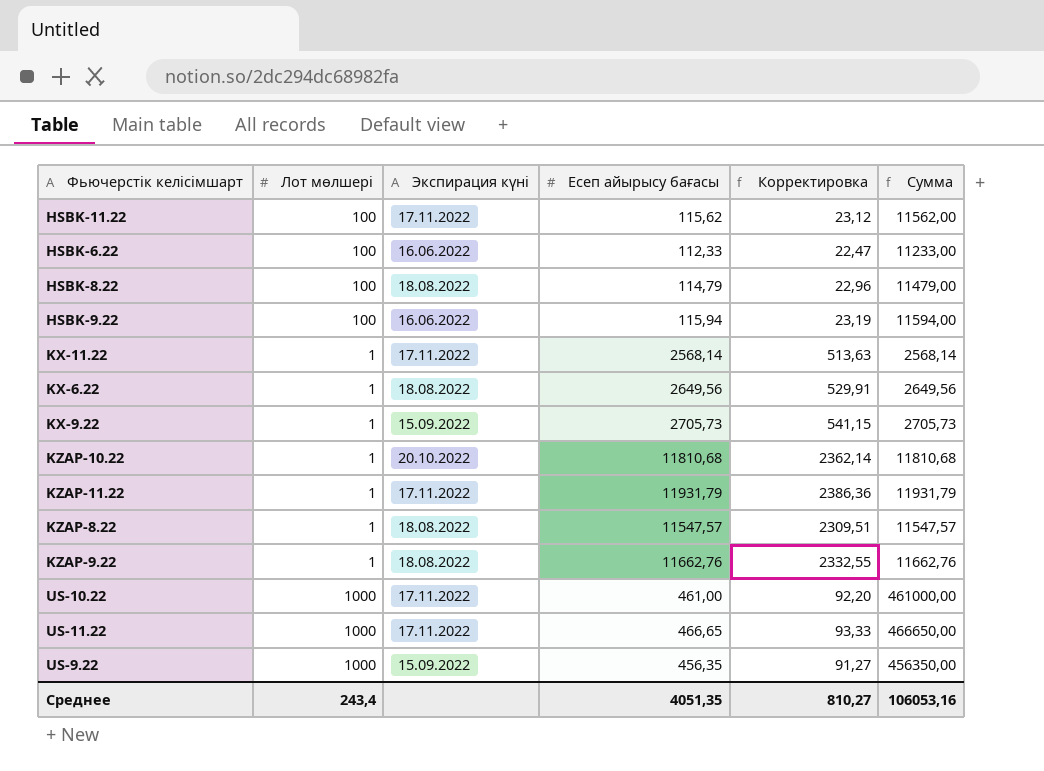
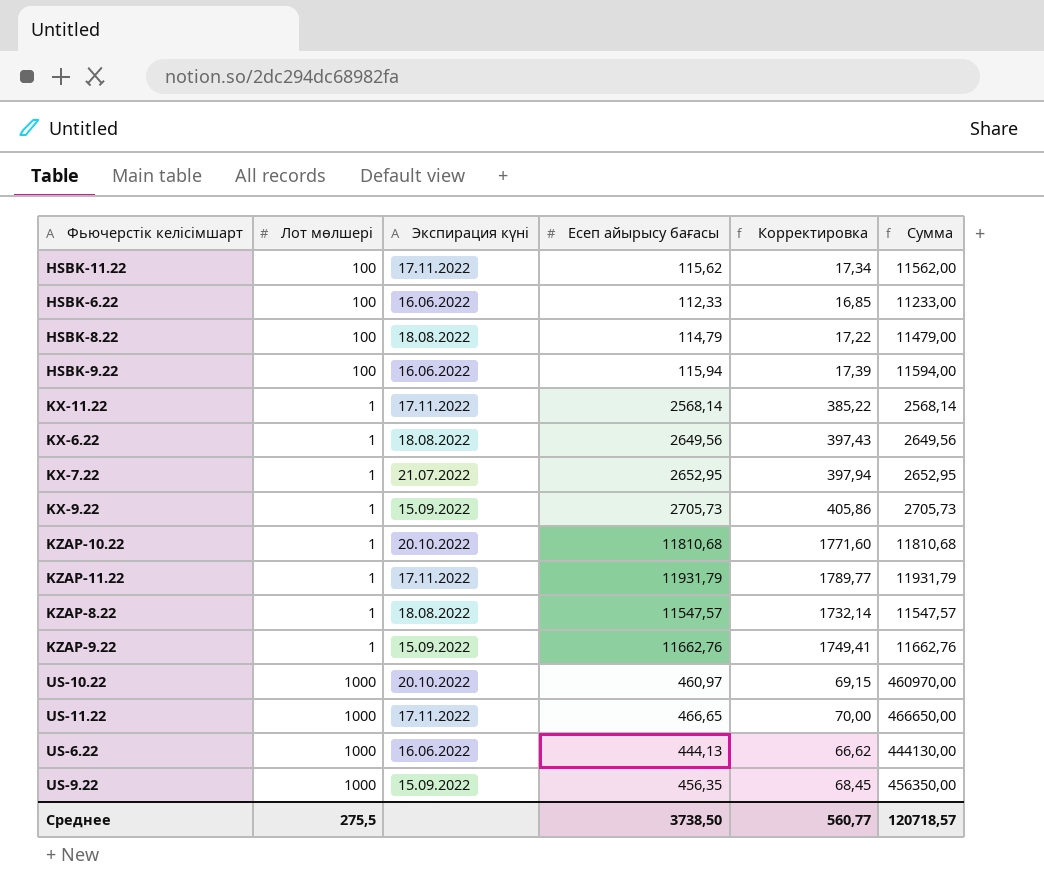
column Корректировка | formula: [Есеп айырысу бағасы] * 0,2 -> [Есеп айырысу бағасы] * 0,15
row KX-7.22: none -> 1 | 21.07.2022 | 2652,95 | 397,94 | 2652,95
KZAP-9.22 | Экспирация күні: 18.08.2022 -> 15.09.2022
US-10.22 | Экспирация күні: 17.11.2022 -> 20.10.2022
US-10.22 | Есеп айырысу бағасы: 461,00 -> 460,97
US-10.22 | Сумма: 461000,00 -> 460970,00
row US-6.22: none -> 1000 | 16.06.2022 | 444,13 | 66,62 | 444130,00
Среднее | Лот мөлшері: 243,4 -> 275,5
Среднее | Есеп айырысу бағасы: 4051,35 -> 3738,50
Среднее | Корректировка: 810,27 -> 560,77
Среднее | Сумма: 106053,16 -> 120718,57

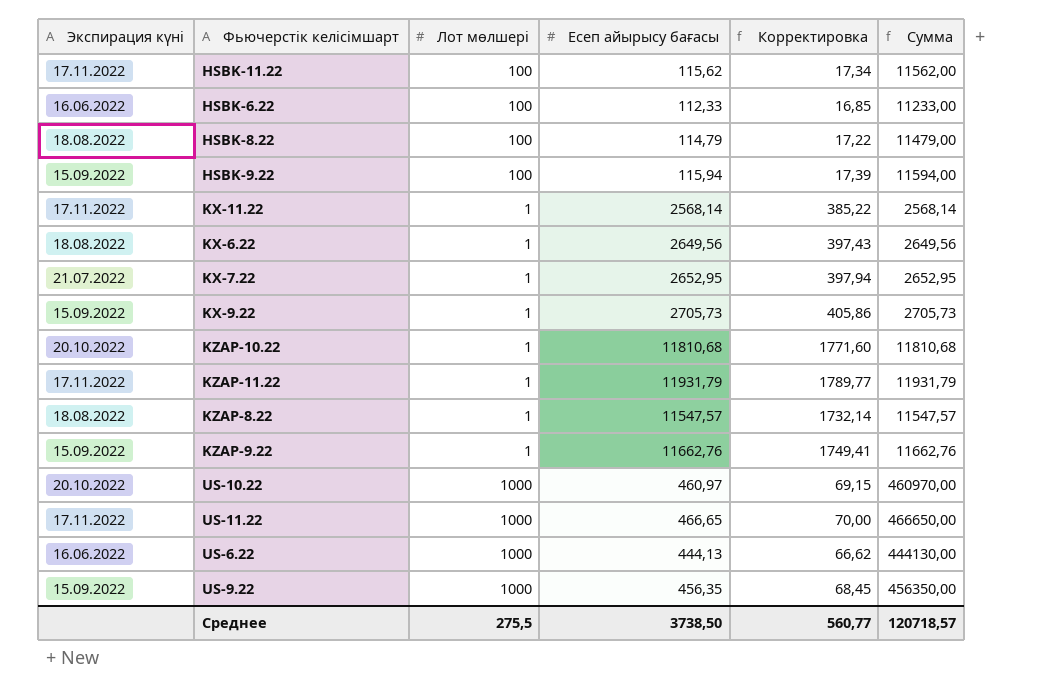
column Экспирация күні | position: 3 -> 1
HSBK-9.22 | Экспирация күні: 16.06.2022 -> 15.09.2022

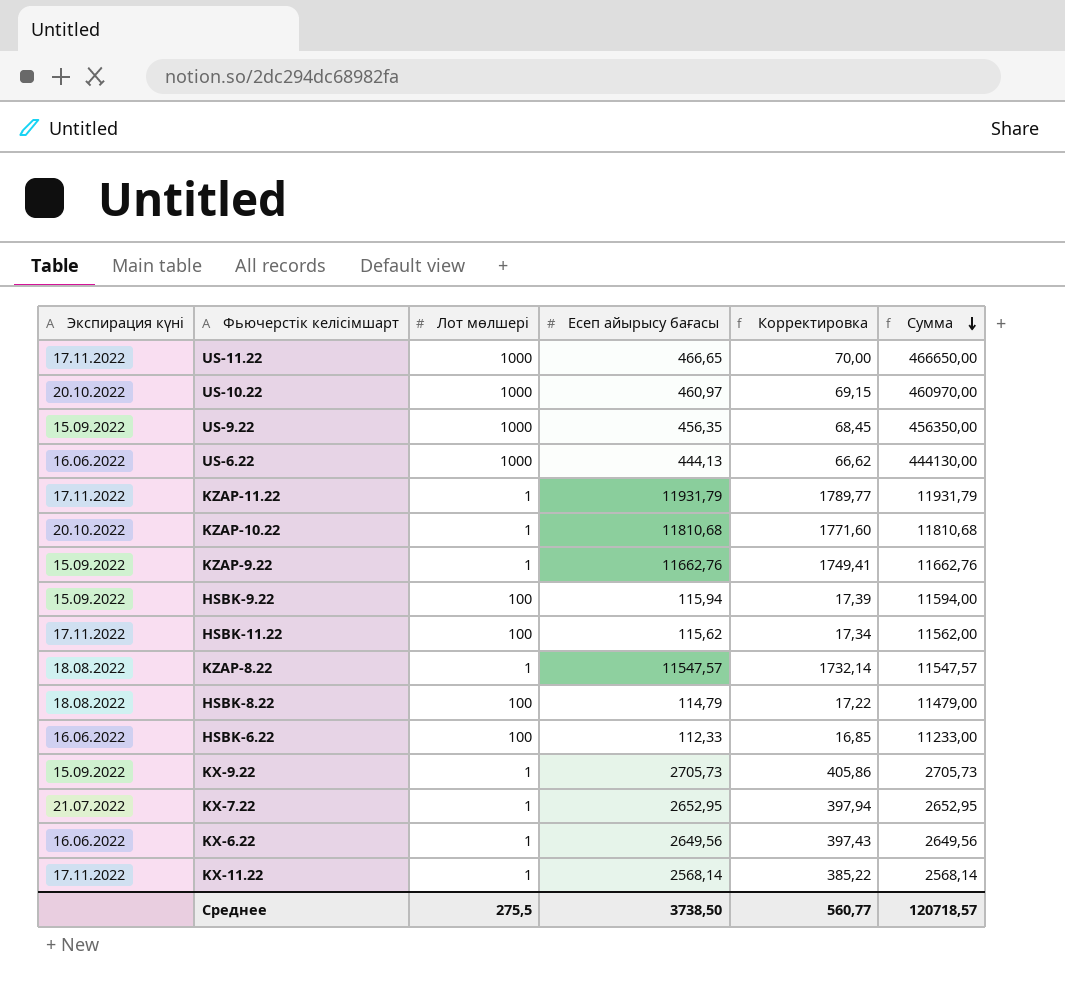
row order: none -> Сумма descending
KX-6.22 | Экспирация күні: 18.08.2022 -> 16.06.2022

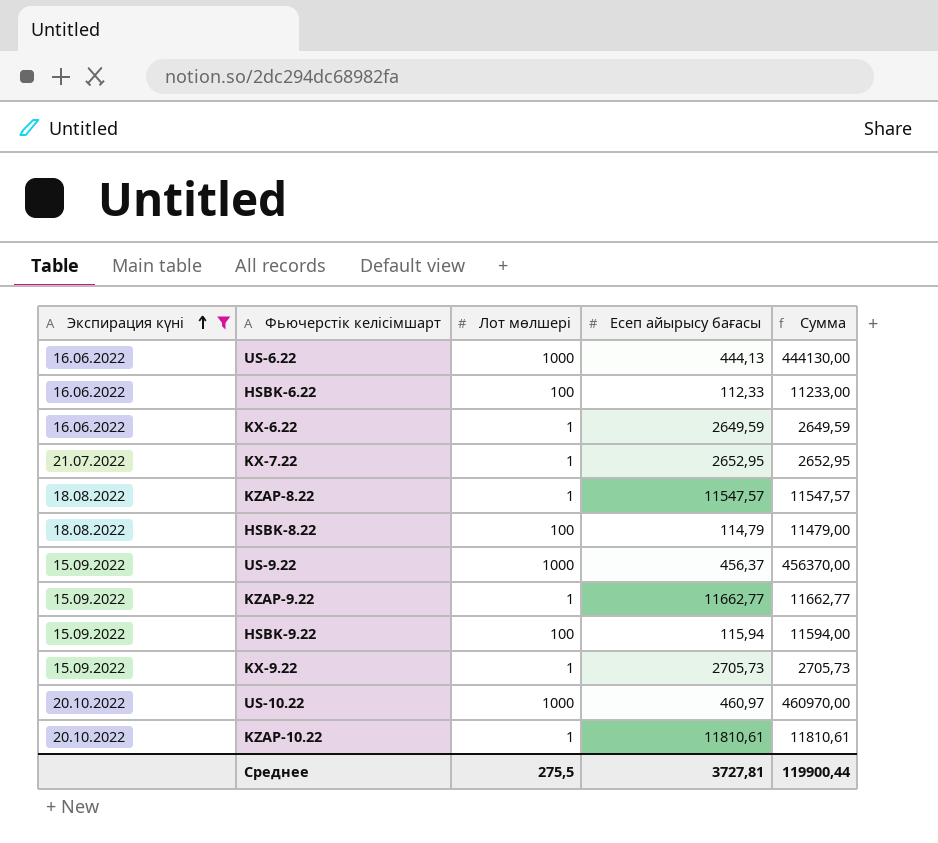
filter: none -> Экспирация күні != 17.11.2022
row order: Сумма descending -> Экспирация күні ascending
column Корректировка | formula: [Есеп айырысу бағасы] * 0,15 -> none
KX-6.22 | Есеп айырысу бағасы: 2649,56 -> 2649,59
KX-6.22 | Сумма: 2649,56 -> 2649,59
US-9.22 | Есеп айырысу бағасы: 456,35 -> 456,37
US-9.22 | Сумма: 456350,00 -> 456370,00
KZAP-9.22 | Есеп айырысу бағасы: 11662,76 -> 11662,77
KZAP-9.22 | Сумма: 11662,76 -> 11662,77
KZAP-10.22 | Есеп айырысу бағасы: 11810,68 -> 11810,61
KZAP-10.22 | Сумма: 11810,68 -> 11810,61
Среднее | Есеп айырысу бағасы: 3738,50 -> 3727,81
Среднее | Сумма: 120718,57 -> 119900,44

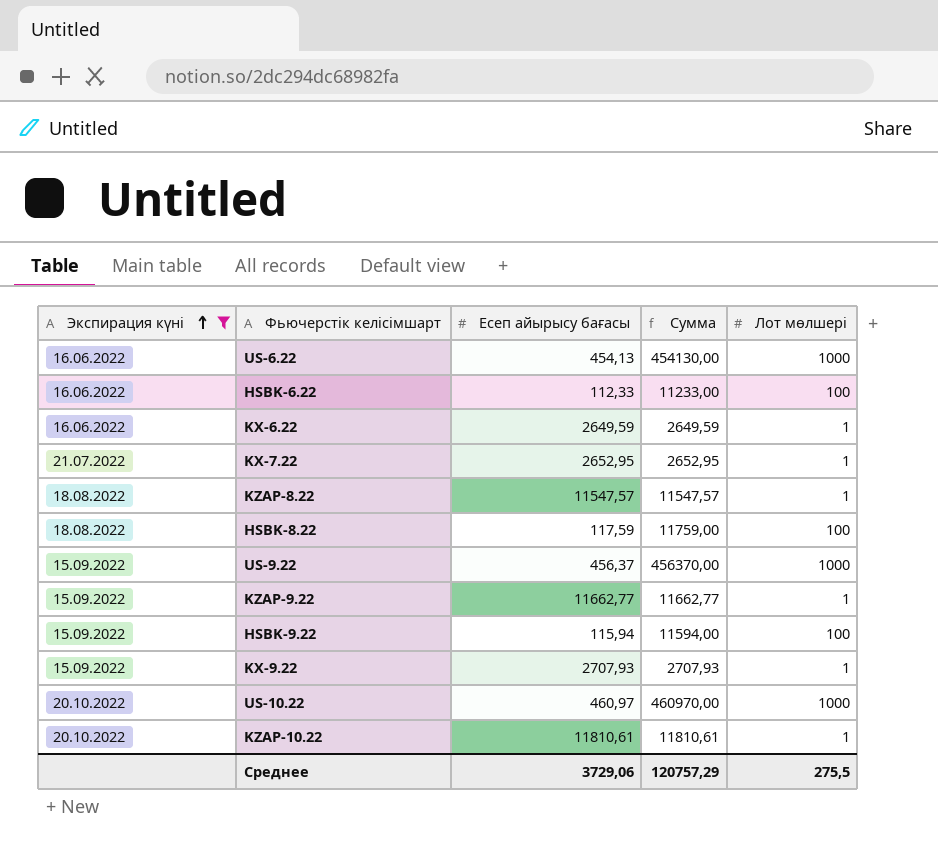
column Лот мөлшері | position: 3 -> 5
US-6.22 | Есеп айырысу бағасы: 444,13 -> 454,13
US-6.22 | Сумма: 444130,00 -> 454130,00
HSBK-8.22 | Есеп айырысу бағасы: 114,79 -> 117,59
HSBK-8.22 | Сумма: 11479,00 -> 11759,00
KX-9.22 | Есеп айырысу бағасы: 2705,73 -> 2707,93
KX-9.22 | Сумма: 2705,73 -> 2707,93
Среднее | Есеп айырысу бағасы: 3727,81 -> 3729,06
Среднее | Сумма: 119900,44 -> 120757,29

